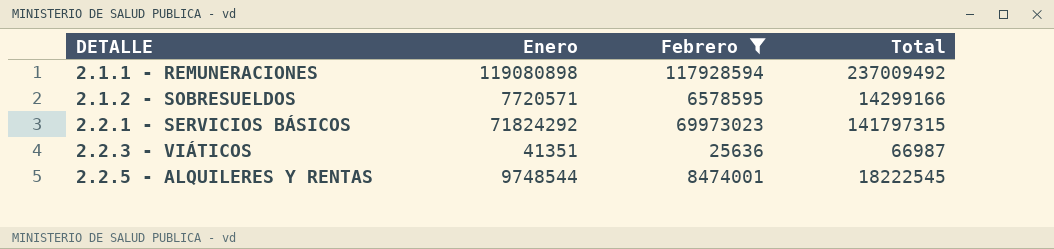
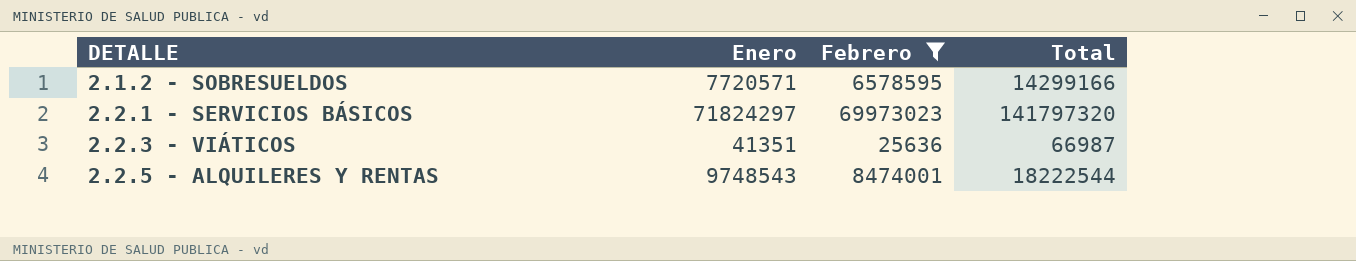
row 2.1.1 - REMUNERACIONES: 119080898 | 117928594 | 237009492 -> none
2.2.1 - SERVICIOS BÁSICOS | Enero: 71824292 -> 71824297
2.2.1 - SERVICIOS BÁSICOS | Total: 141797315 -> 141797320
2.2.5 - ALQUILERES Y RENTAS | Enero: 9748544 -> 9748543
2.2.5 - ALQUILERES Y RENTAS | Total: 18222545 -> 18222544

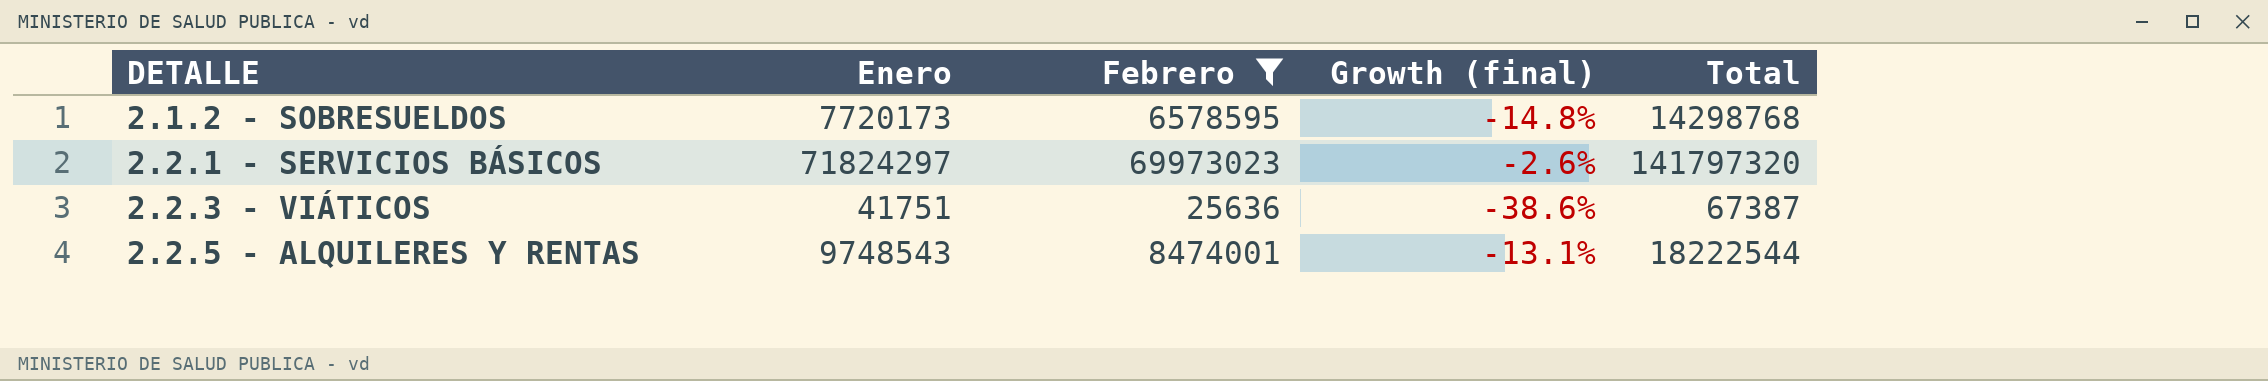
column Growth (final) | formula: none -> ([Febrero] - [Enero]) / [Enero]
2.1.2 - SOBRESUELDOS | Enero: 7720571 -> 7720173
2.1.2 - SOBRESUELDOS | Total: 14299166 -> 14298768
2.2.3 - VIÁTICOS | Enero: 41351 -> 41751
2.2.3 - VIÁTICOS | Total: 66987 -> 67387

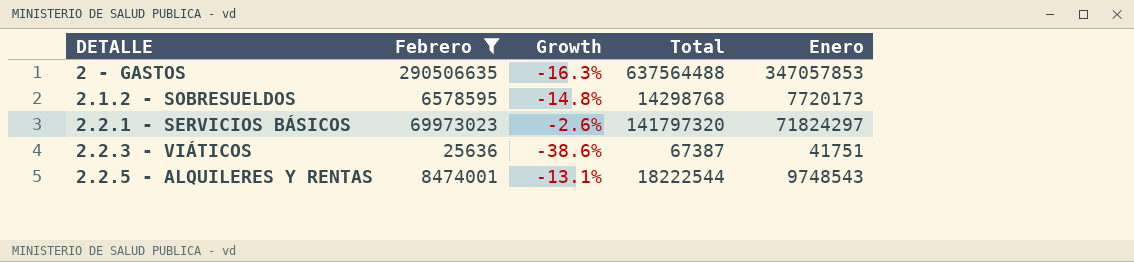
column name: Growth (final) -> Growth
column Enero | position: 2 -> 5
row 2 - GASTOS: none -> 290506635 | -16.3% | 637564488 | 347057853

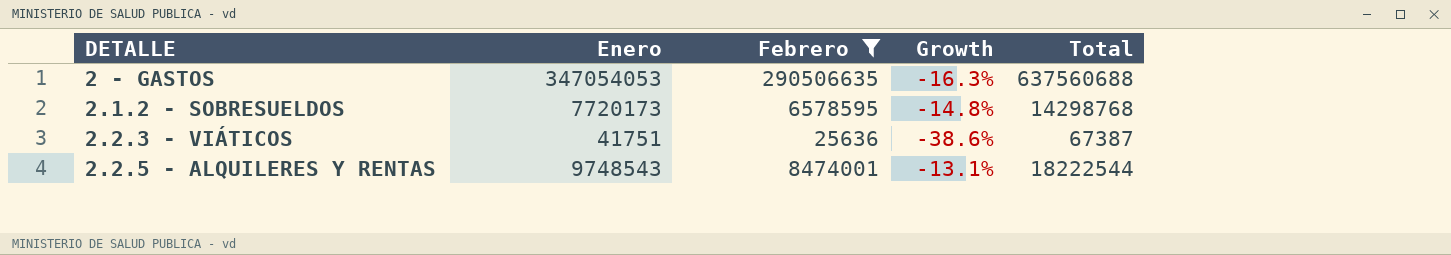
column Enero | position: 5 -> 2
row 2.2.1 - SERVICIOS BÁSICOS: 69973023 | -2.6% | 141797320 | 71824297 -> none
2 - GASTOS | Enero: 347057853 -> 347054053
2 - GASTOS | Total: 637564488 -> 637560688

